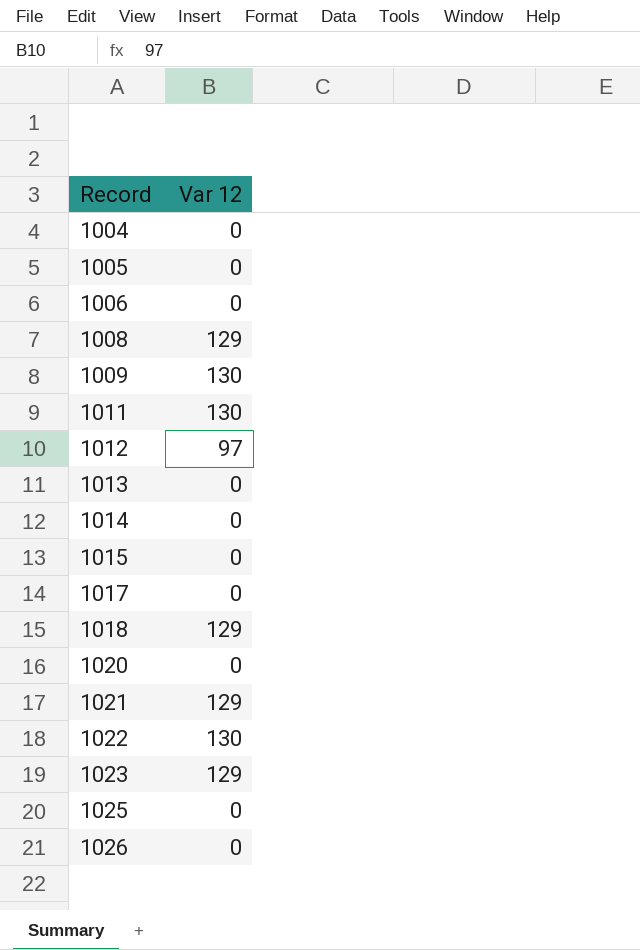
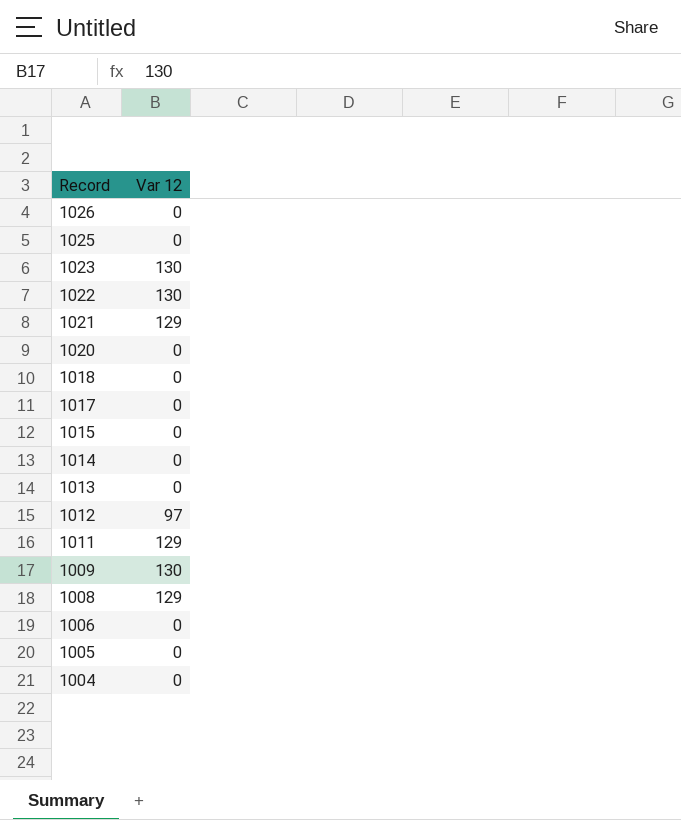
row order: Record ascending -> Record descending
1023 | Var 12: 129 -> 130
1018 | Var 12: 129 -> 0
1011 | Var 12: 130 -> 129

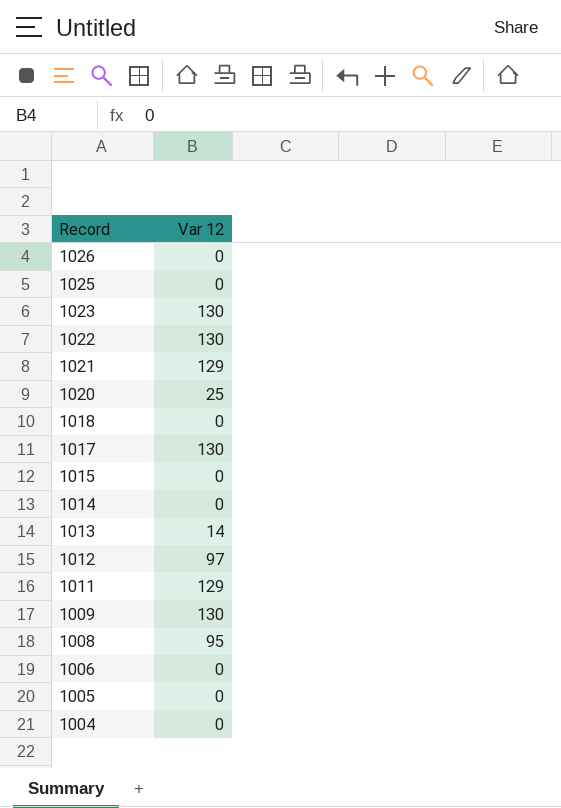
1020 | Var 12: 0 -> 25
1017 | Var 12: 0 -> 130
1013 | Var 12: 0 -> 14
1008 | Var 12: 129 -> 95

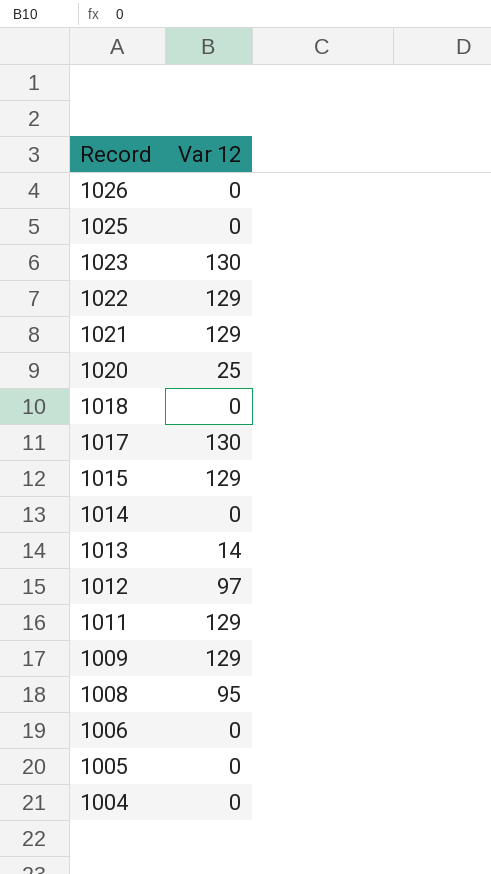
1022 | Var 12: 130 -> 129
1015 | Var 12: 0 -> 129
1009 | Var 12: 130 -> 129

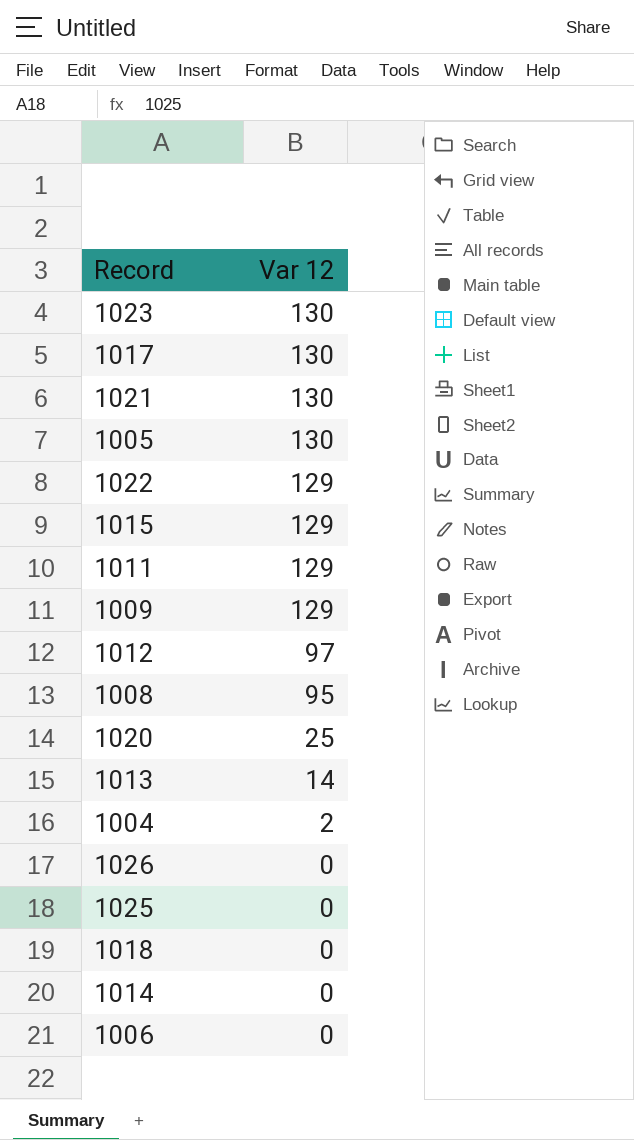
row order: Record descending -> Var 12 descending
1021 | Var 12: 129 -> 130
1005 | Var 12: 0 -> 130
1004 | Var 12: 0 -> 2

